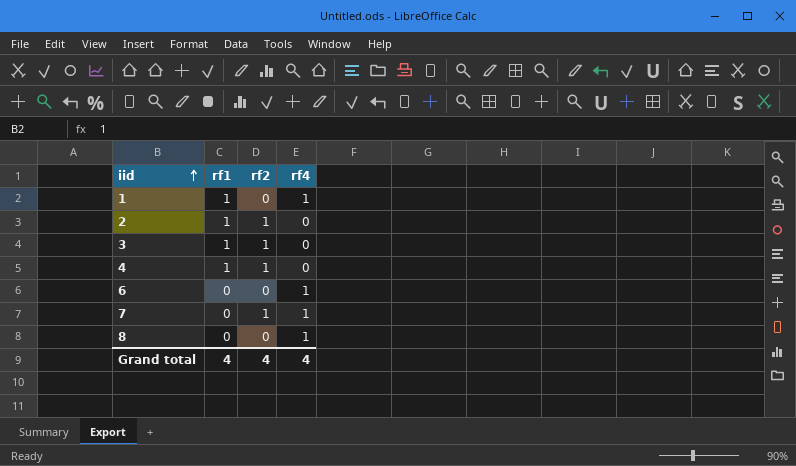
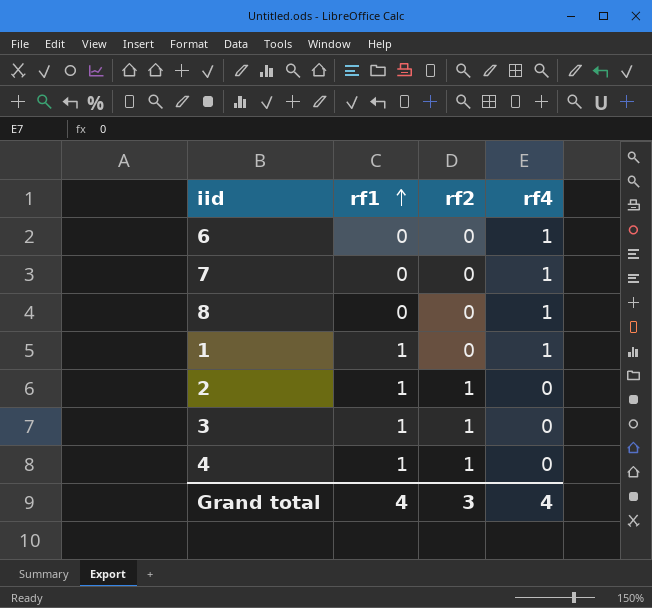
row order: iid ascending -> rf1 ascending
7 | rf2: 1 -> 0
Grand total | rf2: 4 -> 3

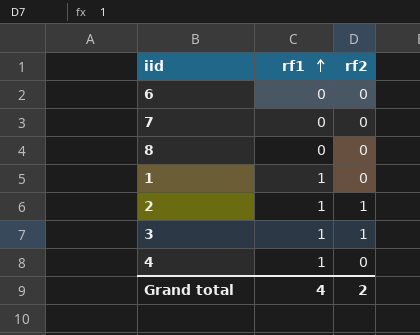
column rf4 | position: 4 -> none
4 | rf2: 1 -> 0
Grand total | rf2: 3 -> 2

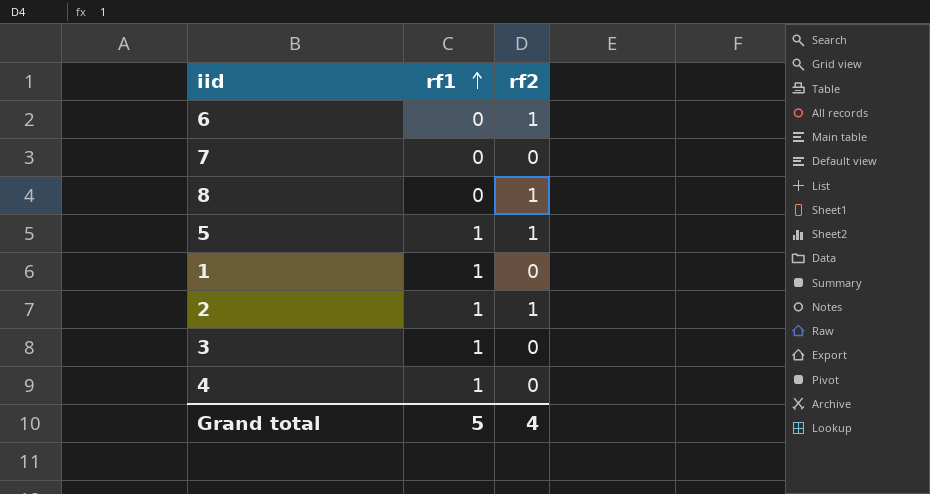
6 | rf2: 0 -> 1
8 | rf2: 0 -> 1
row 5: none -> 1 | 1
3 | rf2: 1 -> 0
Grand total | rf1: 4 -> 5
Grand total | rf2: 2 -> 4

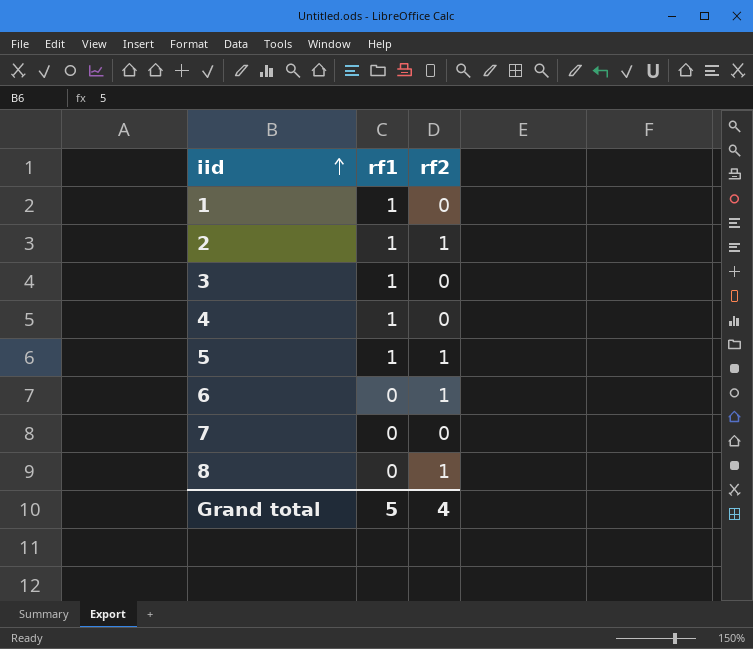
row order: rf1 ascending -> iid ascending

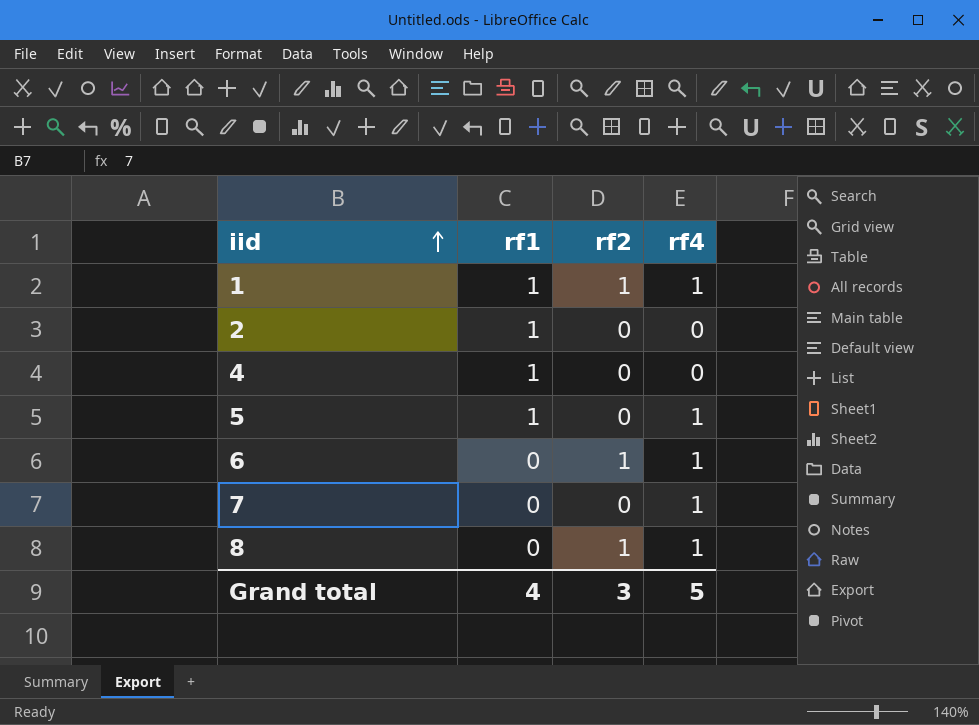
column rf4 | position: none -> 4
row 3: 1 | 0 -> none
1 | rf2: 0 -> 1
2 | rf2: 1 -> 0
5 | rf2: 1 -> 0
Grand total | rf1: 5 -> 4
Grand total | rf2: 4 -> 3

